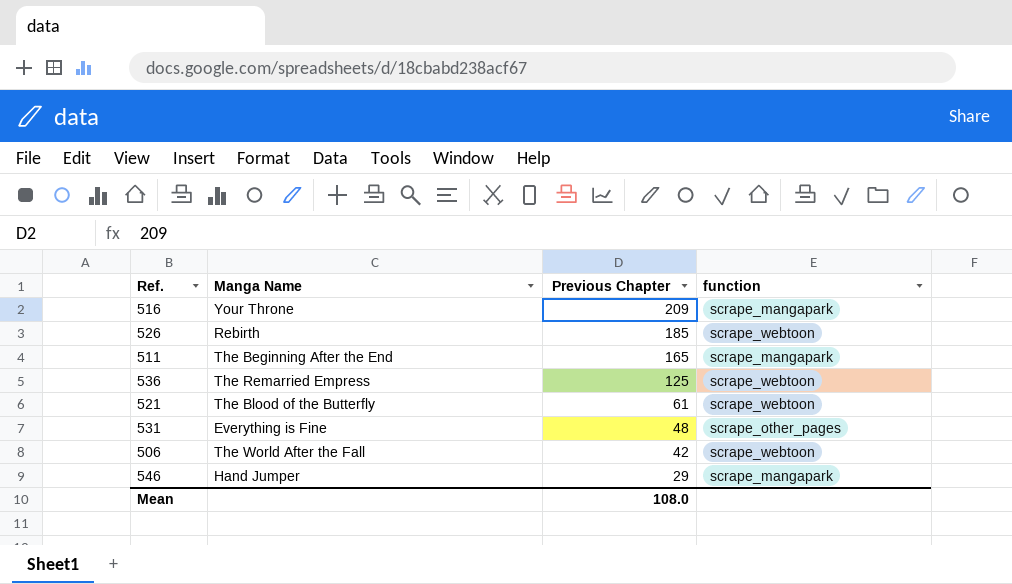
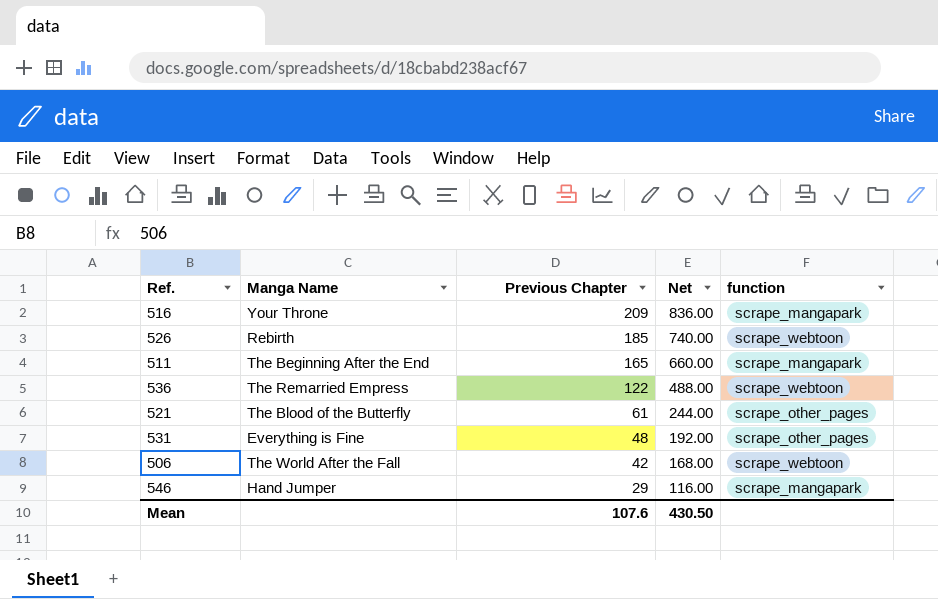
column Net | formula: none -> [Previous Chapter] * 4
536 | Previous Chapter: 125 -> 122
521 | function: scrape_webtoon -> scrape_other_pages
Mean | Previous Chapter: 108.0 -> 107.6

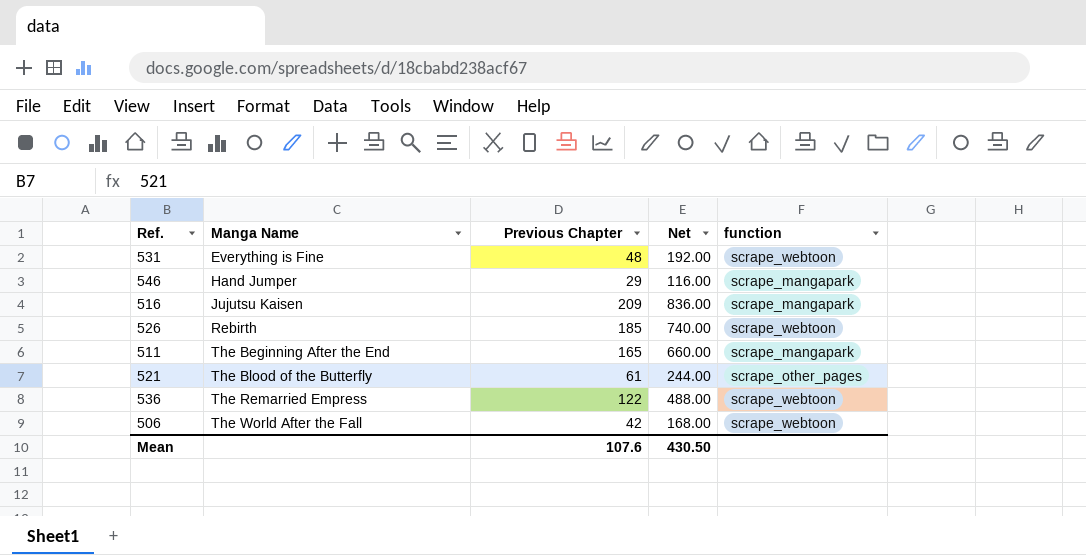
row order: Previous Chapter descending -> Manga Name ascending
531 | function: scrape_other_pages -> scrape_webtoon
516 | Manga Name: Your Throne -> Jujutsu Kaisen

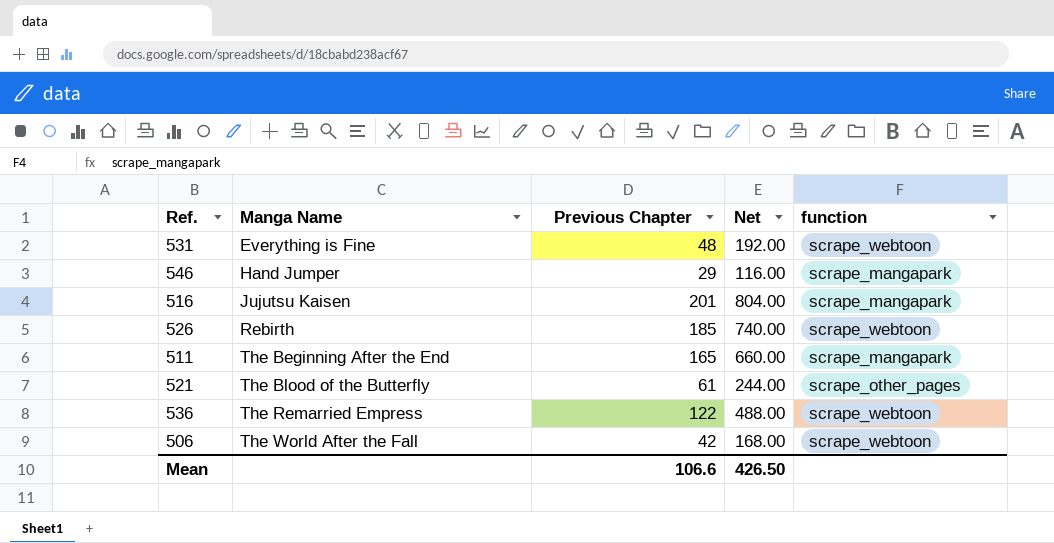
516 | Previous Chapter: 209 -> 201
516 | Net: 836.00 -> 804.00
Mean | Previous Chapter: 107.6 -> 106.6
Mean | Net: 430.50 -> 426.50

